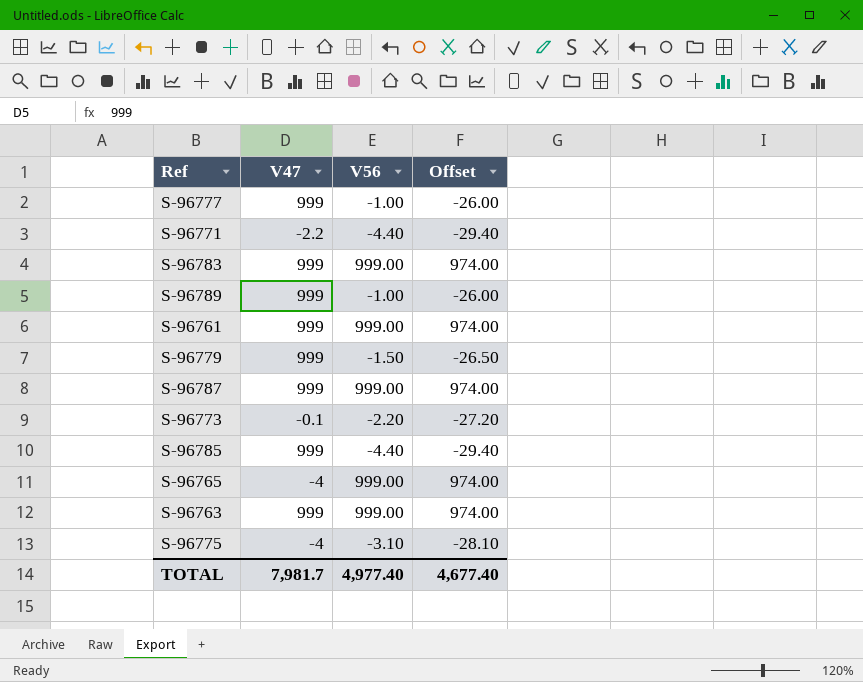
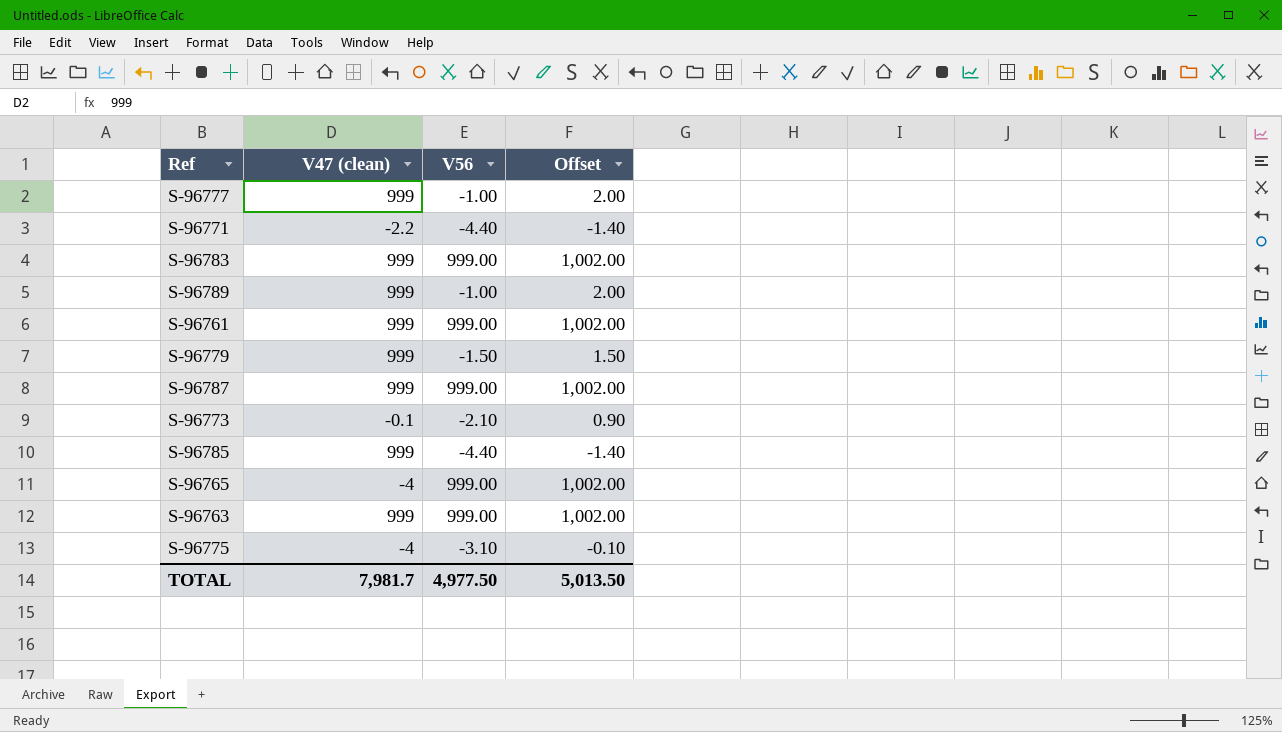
column name: V47 -> V47 (clean)
column Offset | formula: [V56] - 25 -> [V56] + 3
S-96773 | V56: -2.20 -> -2.10
TOTAL | V56: 4,977.40 -> 4,977.50
TOTAL | Offset: 4,677.40 -> 5,013.50

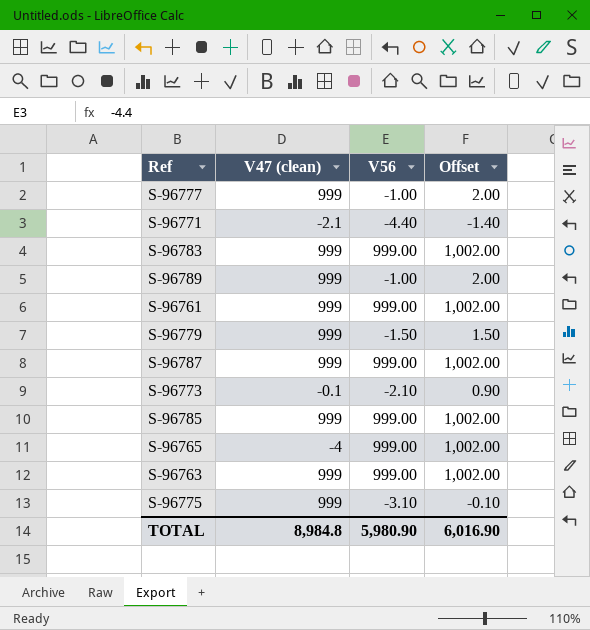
S-96771 | V47 (clean): -2.2 -> -2.1
S-96785 | V56: -4.40 -> 999.00
S-96785 | Offset: -1.40 -> 1,002.00
S-96775 | V47 (clean): -4 -> 999
TOTAL | V47 (clean): 7,981.7 -> 8,984.8
TOTAL | V56: 4,977.50 -> 5,980.90
TOTAL | Offset: 5,013.50 -> 6,016.90

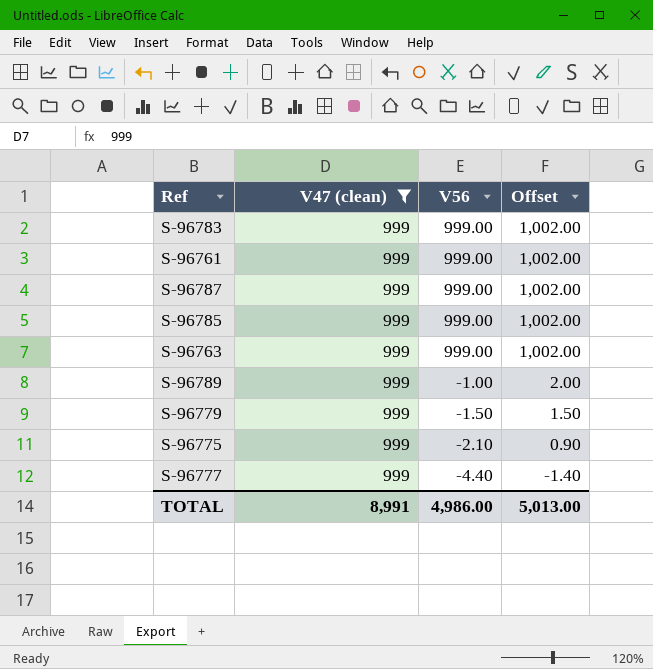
filter: none -> V47 (clean) = 999
row order: none -> V56 descending
S-96775 | V56: -3.10 -> -2.10
S-96775 | Offset: -0.10 -> 0.90
S-96777 | V56: -1.00 -> -4.40
S-96777 | Offset: 2.00 -> -1.40
TOTAL | V47 (clean): 8,984.8 -> 8,991
TOTAL | V56: 5,980.90 -> 4,986.00
TOTAL | Offset: 6,016.90 -> 5,013.00

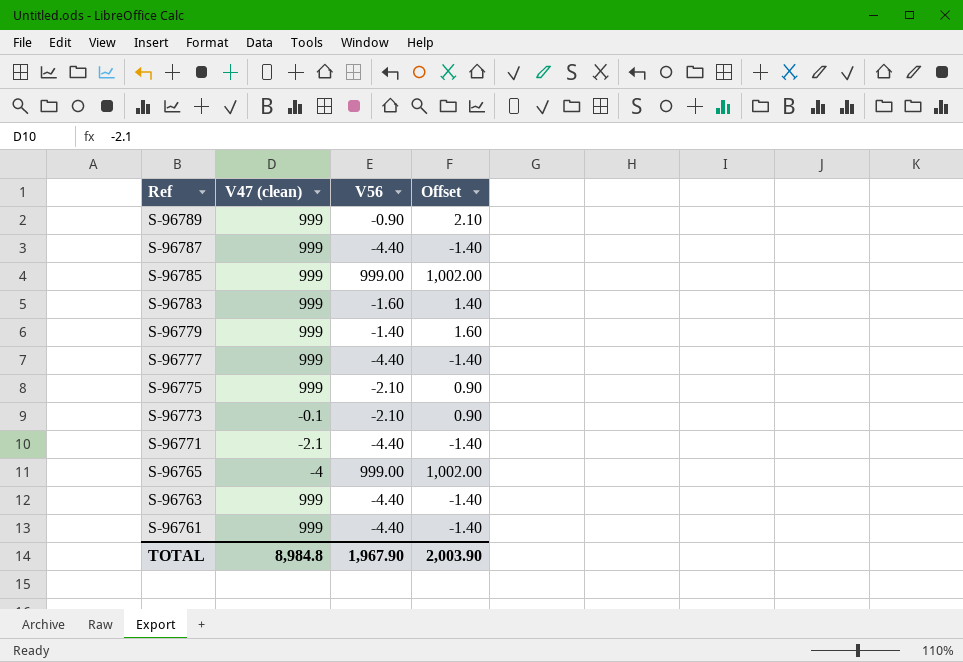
filter: V47 (clean) = 999 -> none
row order: V56 descending -> Ref descending
S-96789 | V56: -1.00 -> -0.90
S-96789 | Offset: 2.00 -> 2.10
S-96787 | V56: 999.00 -> -4.40
S-96787 | Offset: 1,002.00 -> -1.40
S-96783 | V56: 999.00 -> -1.60
S-96783 | Offset: 1,002.00 -> 1.40
S-96779 | V56: -1.50 -> -1.40
S-96779 | Offset: 1.50 -> 1.60
S-96763 | V56: 999.00 -> -4.40
S-96763 | Offset: 1,002.00 -> -1.40
S-96761 | V56: 999.00 -> -4.40
S-96761 | Offset: 1,002.00 -> -1.40
TOTAL | V47 (clean): 8,991 -> 8,984.8
TOTAL | V56: 4,986.00 -> 1,967.90
TOTAL | Offset: 5,013.00 -> 2,003.90

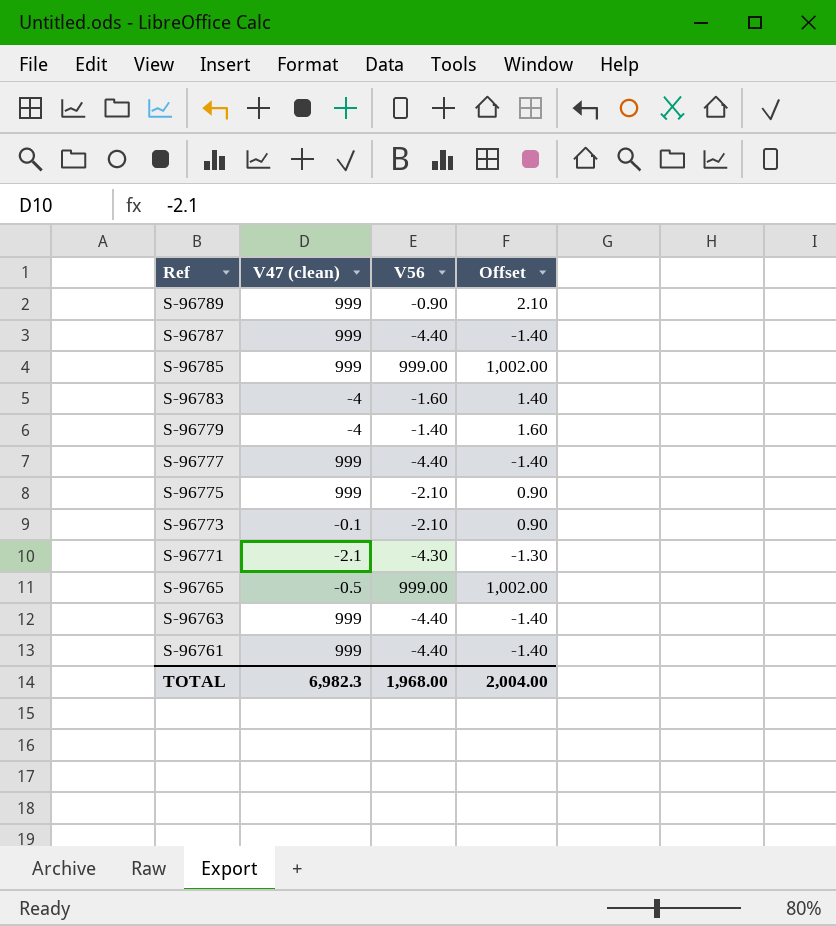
S-96783 | V47 (clean): 999 -> -4
S-96779 | V47 (clean): 999 -> -4
S-96771 | V56: -4.40 -> -4.30
S-96771 | Offset: -1.40 -> -1.30
S-96765 | V47 (clean): -4 -> -0.5
TOTAL | V47 (clean): 8,984.8 -> 6,982.3
TOTAL | V56: 1,967.90 -> 1,968.00
TOTAL | Offset: 2,003.90 -> 2,004.00

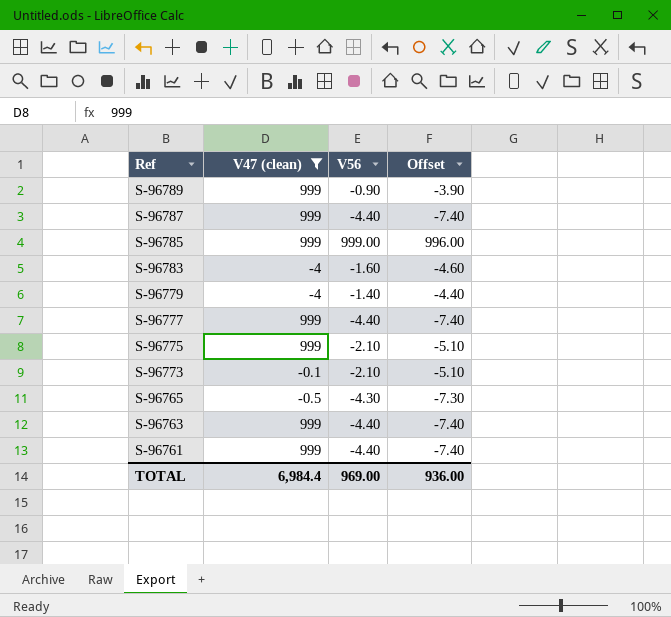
filter: none -> V47 (clean) != -2.1
column Offset | formula: [V56] + 3 -> [V56] - 3
S-96765 | V56: 999.00 -> -4.30
TOTAL | V47 (clean): 6,982.3 -> 6,984.4
TOTAL | V56: 1,968.00 -> 969.00
TOTAL | Offset: 2,004.00 -> 936.00

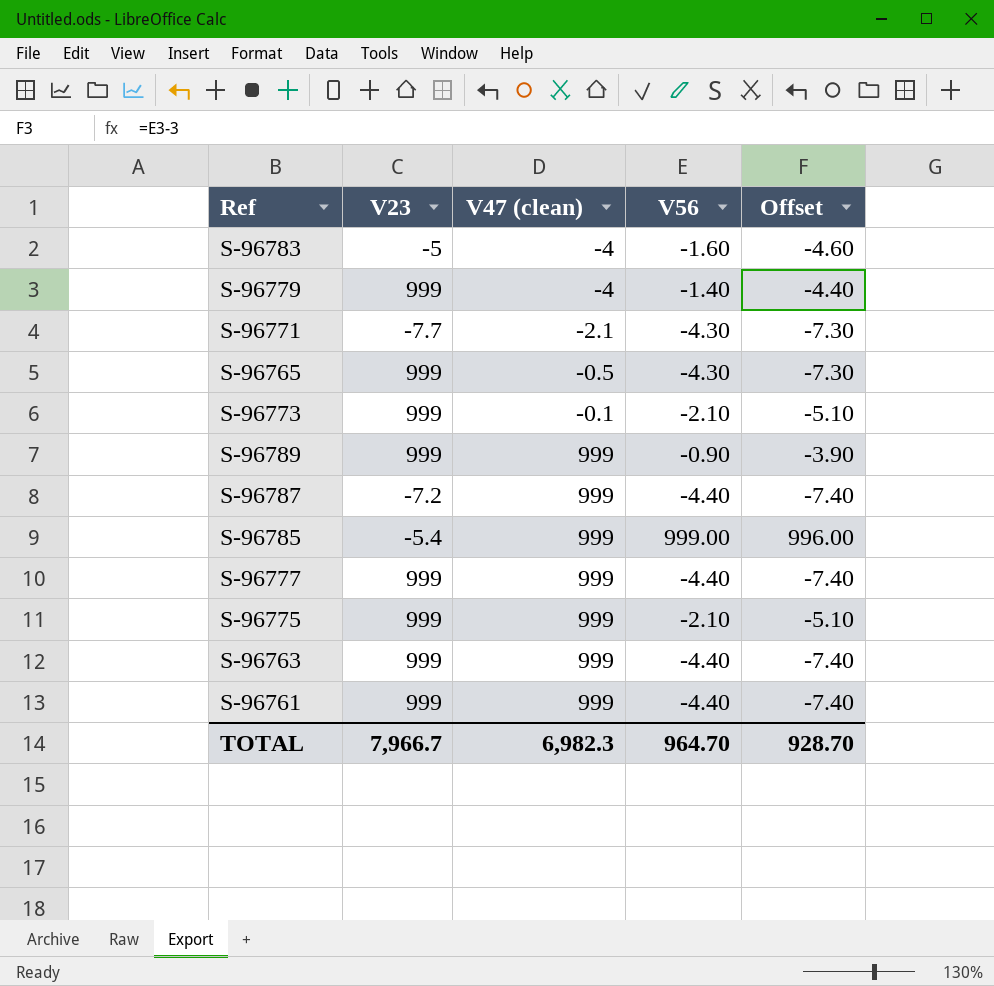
filter: V47 (clean) != -2.1 -> none
row order: Ref descending -> V47 (clean) ascending
column V23 | position: none -> 2
TOTAL | V47 (clean): 6,984.4 -> 6,982.3
TOTAL | V56: 969.00 -> 964.70
TOTAL | Offset: 936.00 -> 928.70

